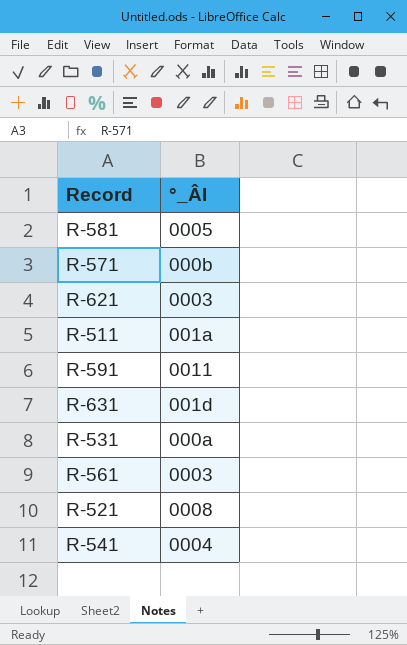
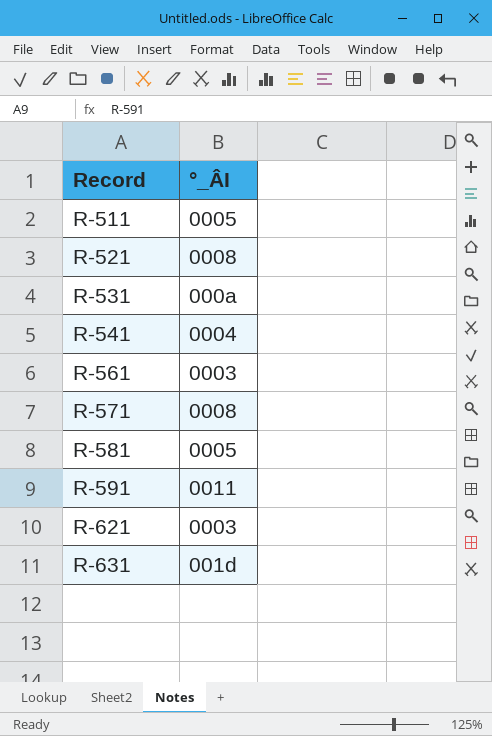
row order: none -> Record ascending
R-511 | °_ÂI: 001a -> 0005
R-571 | °_ÂI: 000b -> 0008

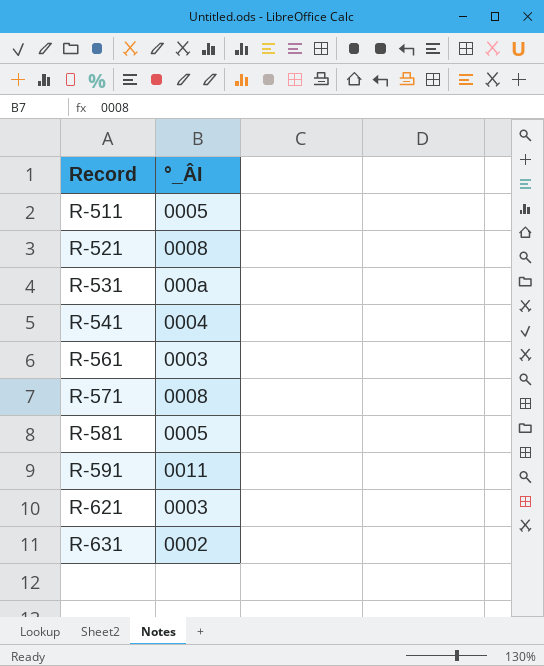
R-631 | °_ÂI: 001d -> 0002

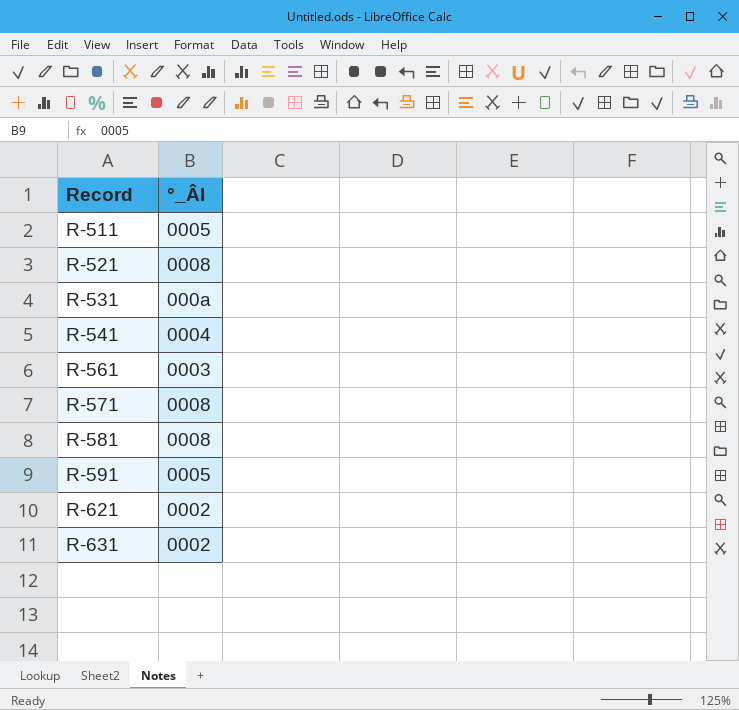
R-581 | °_ÂI: 0005 -> 0008
R-591 | °_ÂI: 0011 -> 0005
R-621 | °_ÂI: 0003 -> 0002

